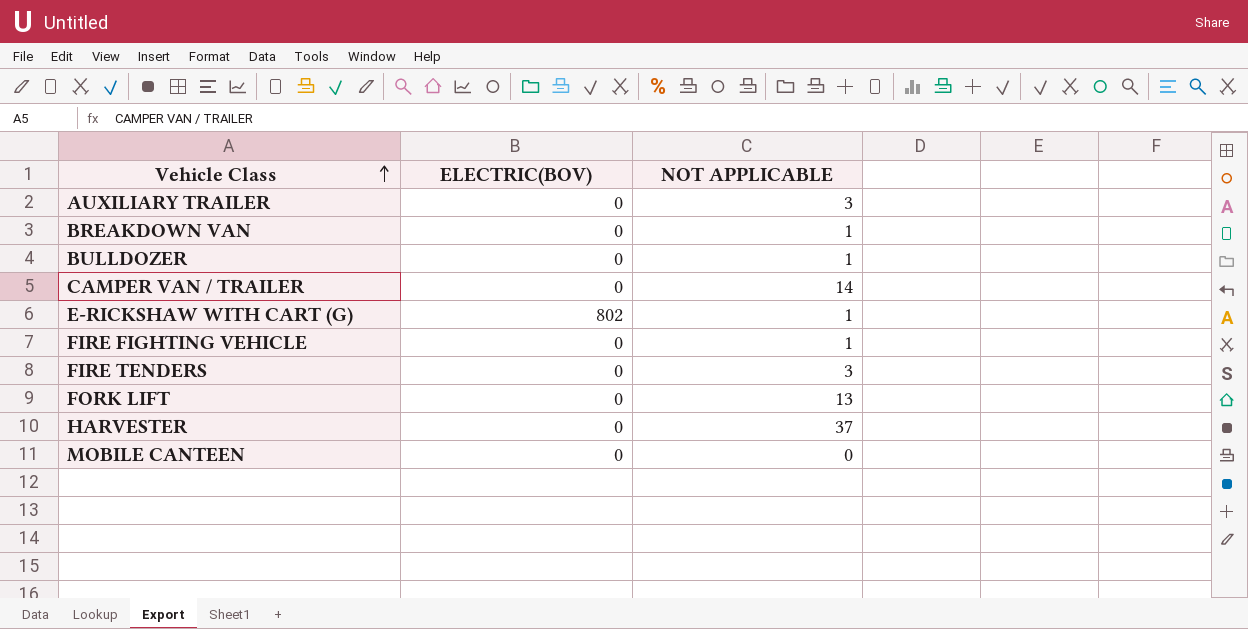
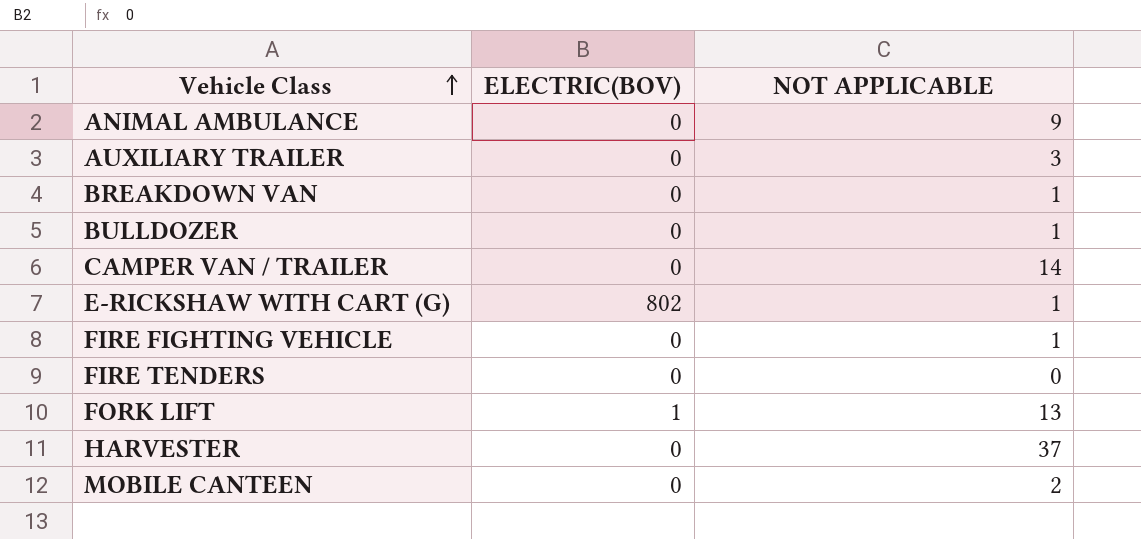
row ANIMAL AMBULANCE: none -> 0 | 9
FIRE TENDERS | NOT APPLICABLE: 3 -> 0
FORK LIFT | ELECTRIC(BOV): 0 -> 1
MOBILE CANTEEN | NOT APPLICABLE: 0 -> 2

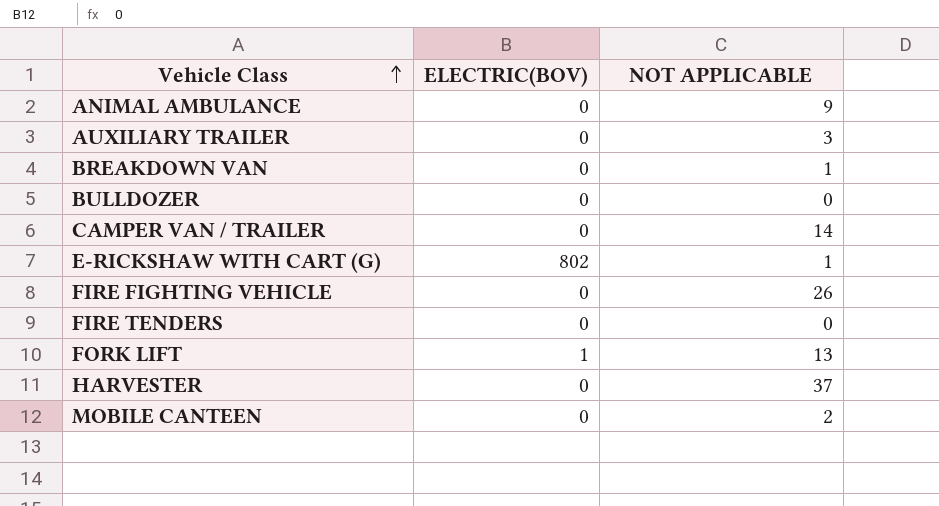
BULLDOZER | NOT APPLICABLE: 1 -> 0
FIRE FIGHTING VEHICLE | NOT APPLICABLE: 1 -> 26

